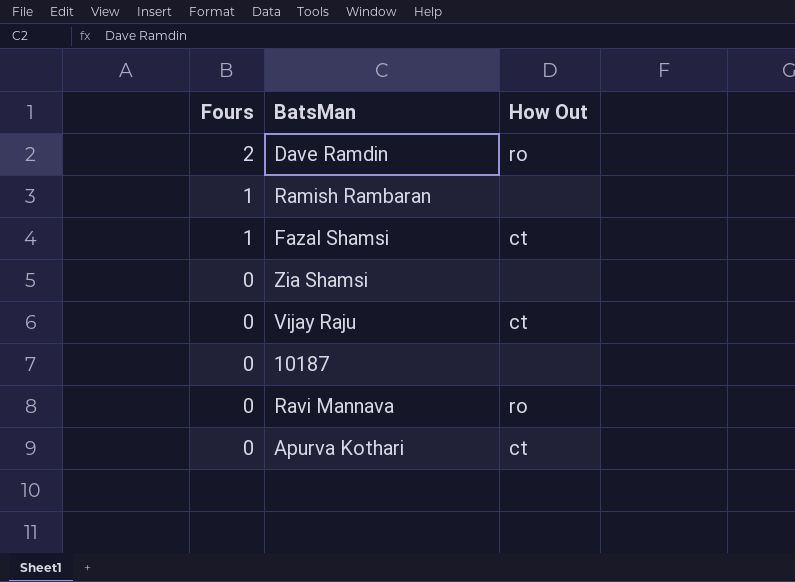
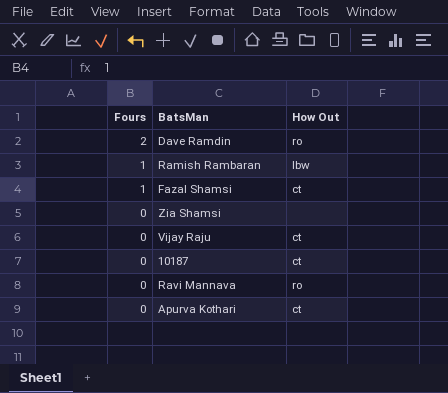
Ramish Rambaran | How Out: none -> lbw
10187 | How Out: none -> ct

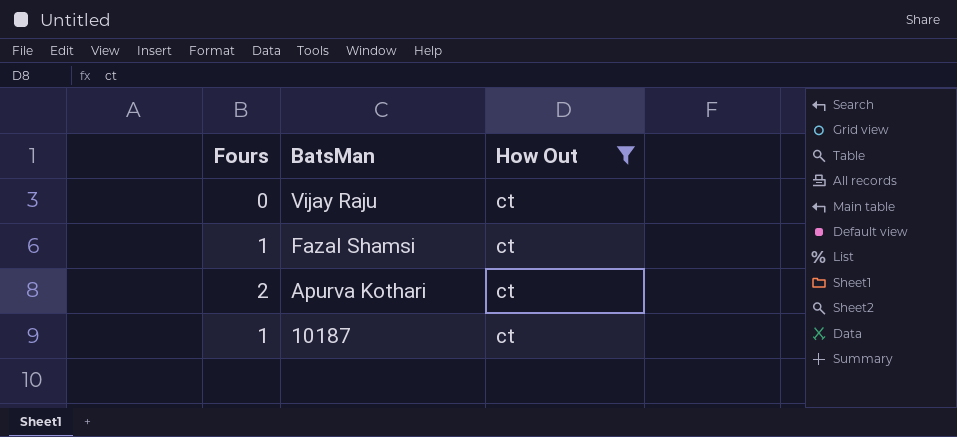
filter: none -> How Out = ct
row order: Fours descending -> BatsMan descending
Apurva Kothari | Fours: 0 -> 2
10187 | Fours: 0 -> 1

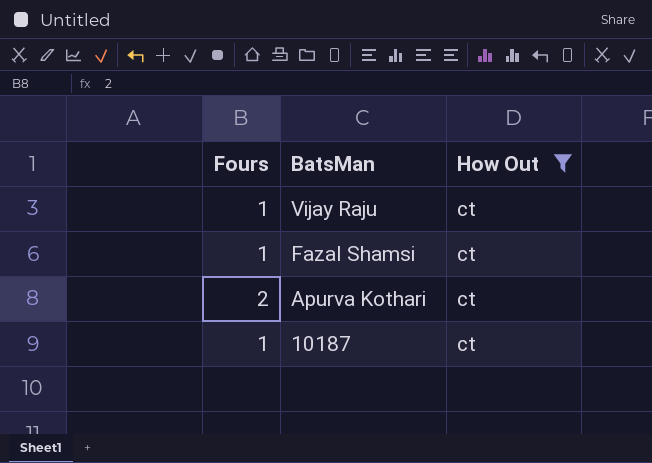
Vijay Raju | Fours: 0 -> 1

